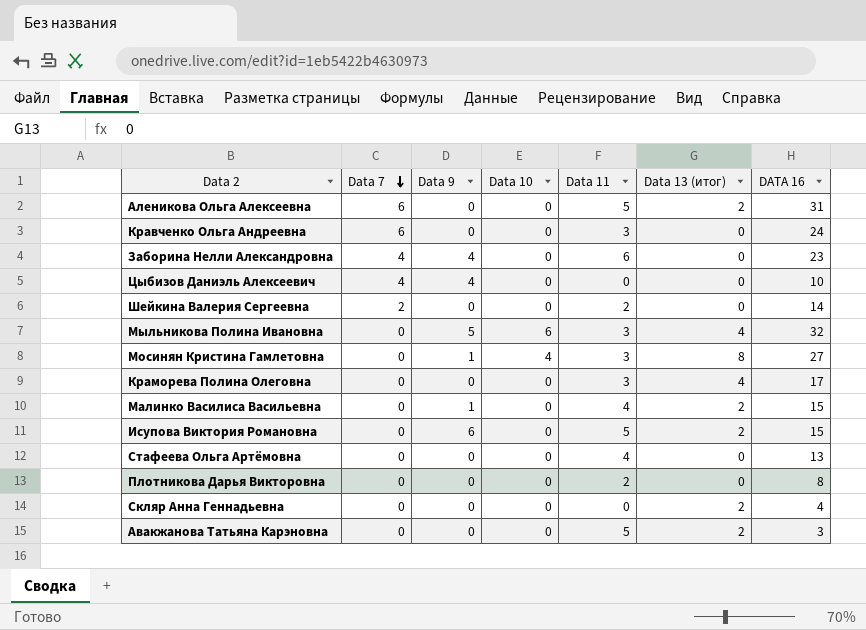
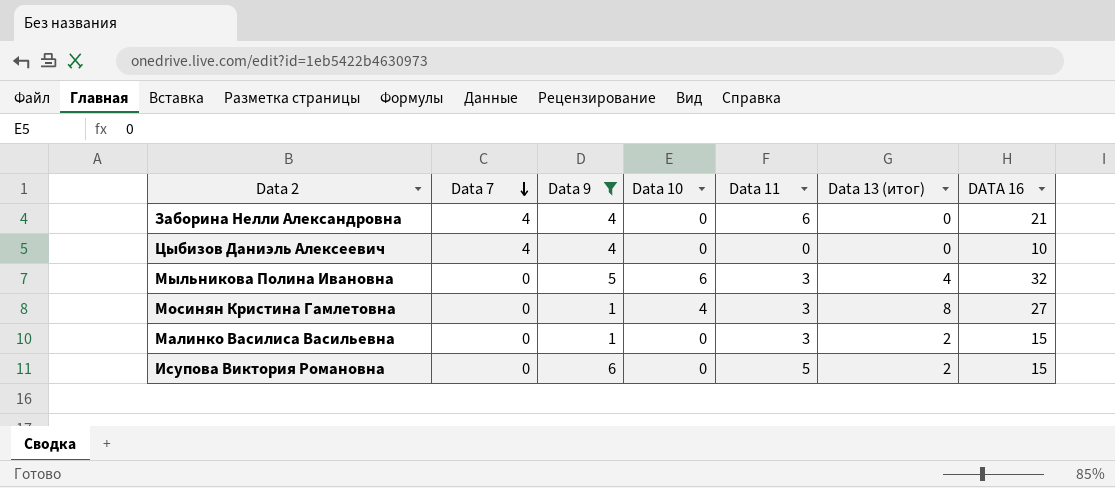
filter: none -> Data 9 != 0
Заборина Нелли Александровна | DATA 16: 23 -> 21
Малинко Василиса Васильевна | Data 11: 4 -> 3

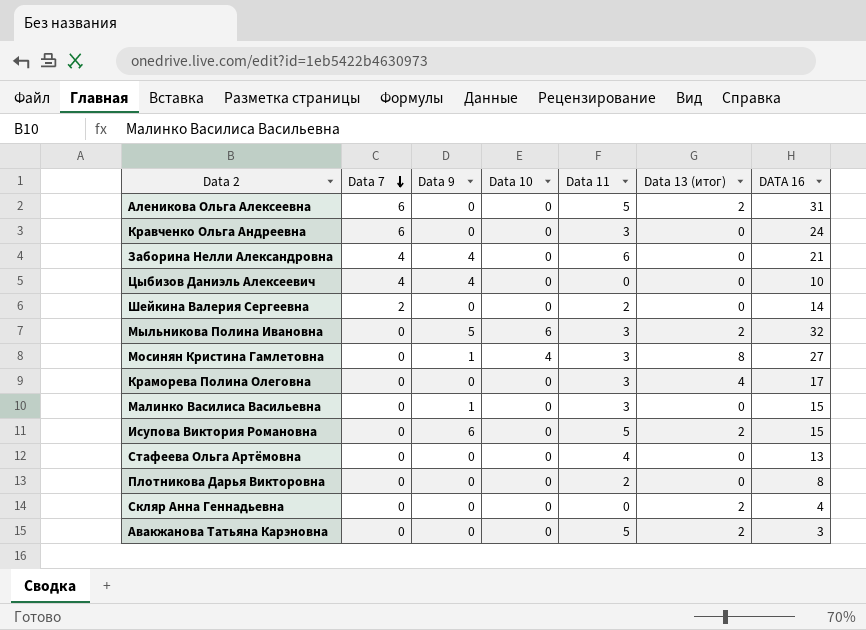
filter: Data 9 != 0 -> none
Мыльникова Полина Ивановна | Data 13 (итог): 4 -> 2
Малинко Василиса Васильевна | Data 13 (итог): 2 -> 0

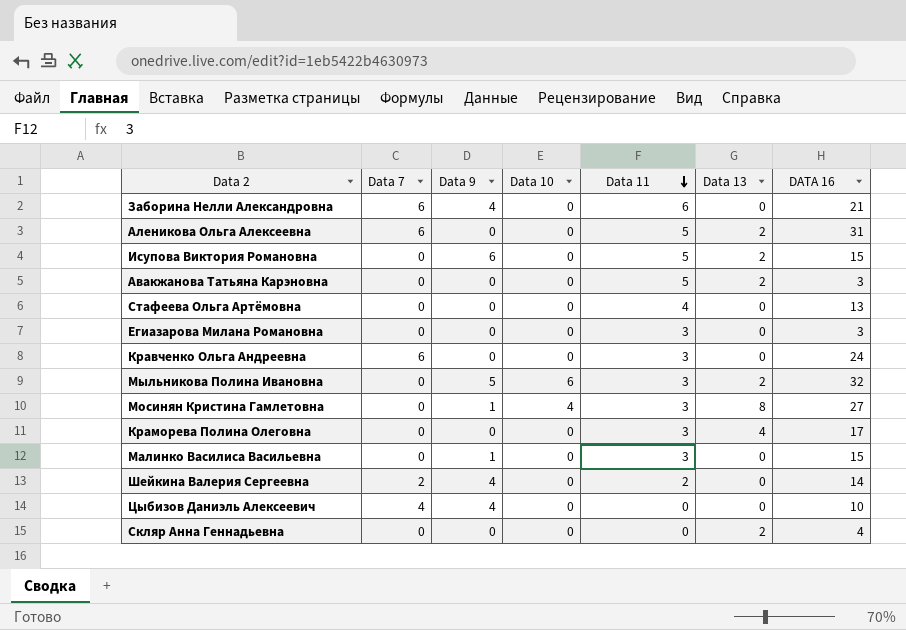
row order: Data 7 descending -> Data 11 descending
column name: Data 13 (итог) -> Data 13
row Плотникова Дарья Викторовна: 0 | 0 | 0 | 2 | 0 | 8 -> none
Заборина Нелли Александровна | Data 7: 4 -> 6
row Егиазарова Милана Романовна: none -> 0 | 0 | 0 | 3 | 0 | 3
Шейкина Валерия Сергеевна | Data 9: 0 -> 4

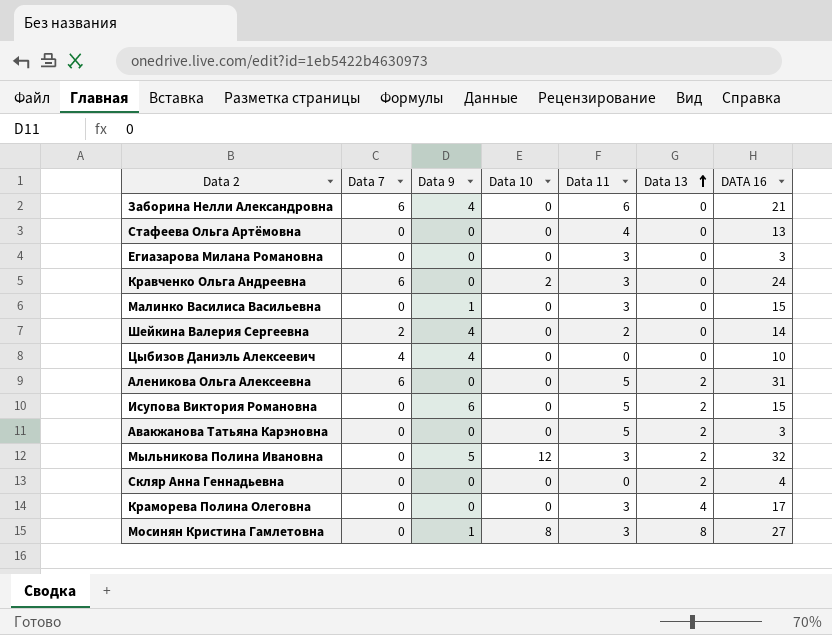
row order: Data 11 descending -> Data 13 ascending
Кравченко Ольга Андреевна | Data 10: 0 -> 2
Мыльникова Полина Ивановна | Data 10: 6 -> 12
Мосинян Кристина Гамлетовна | Data 10: 4 -> 8

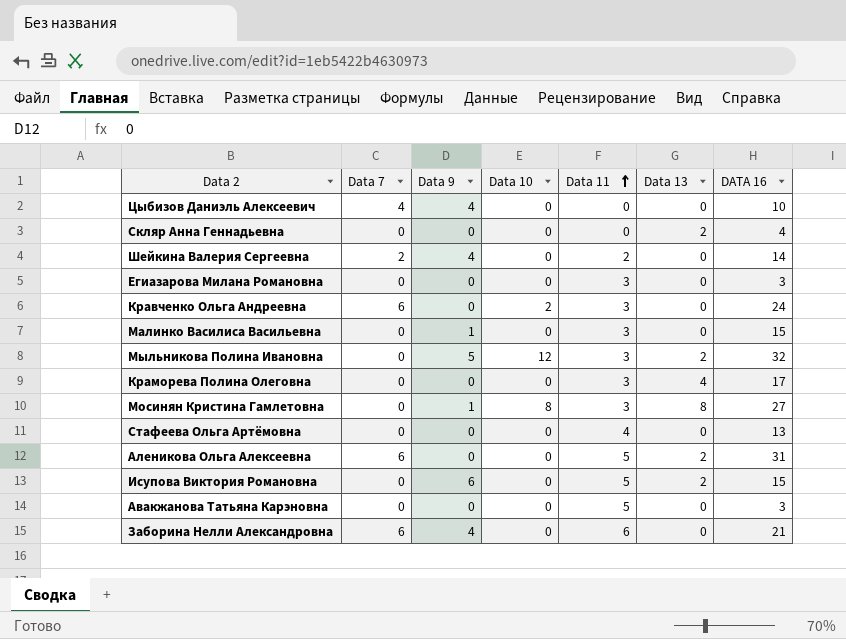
row order: Data 13 ascending -> Data 11 ascending
Авакжанова Татьяна Карэновна | Data 13: 2 -> 0

